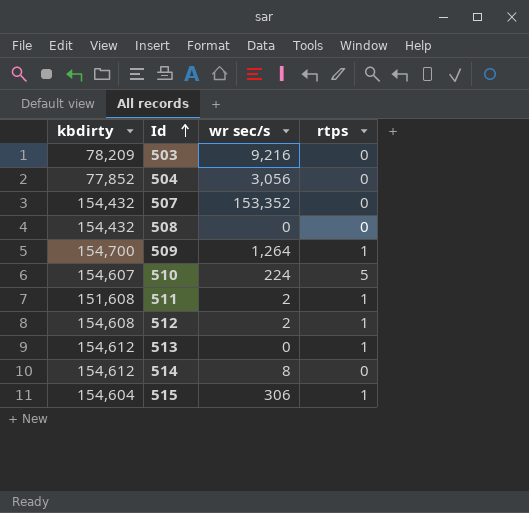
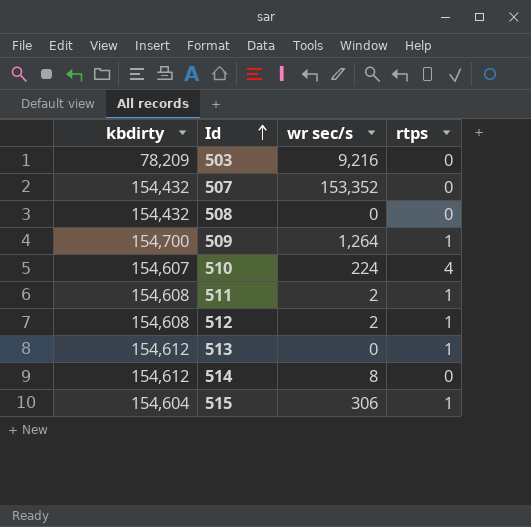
row 504: 77,852 | 3,056 | 0 -> none
510 | rtps: 5 -> 4
511 | kbdirty: 151,608 -> 154,608

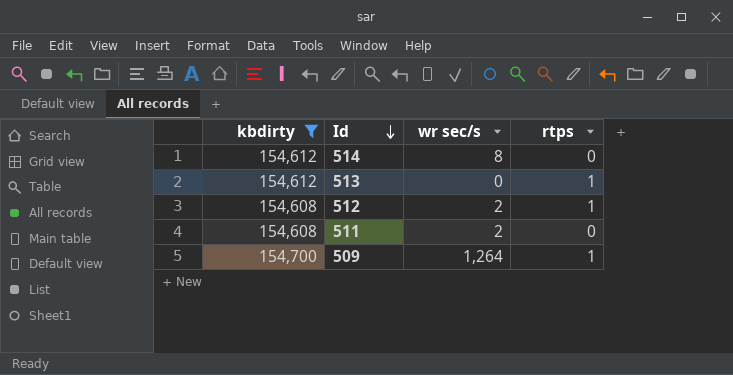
filter: none -> kbdirty >= 154,608
row order: Id ascending -> Id descending
511 | rtps: 1 -> 0

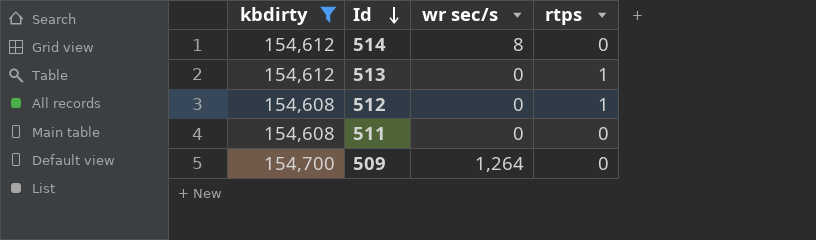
512 | wr sec/s: 2 -> 0
511 | wr sec/s: 2 -> 0
509 | rtps: 1 -> 0

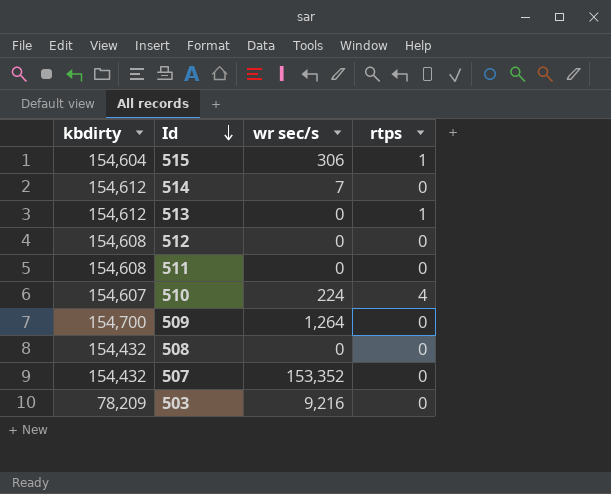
filter: kbdirty >= 154,608 -> none
514 | wr sec/s: 8 -> 7
512 | rtps: 1 -> 0

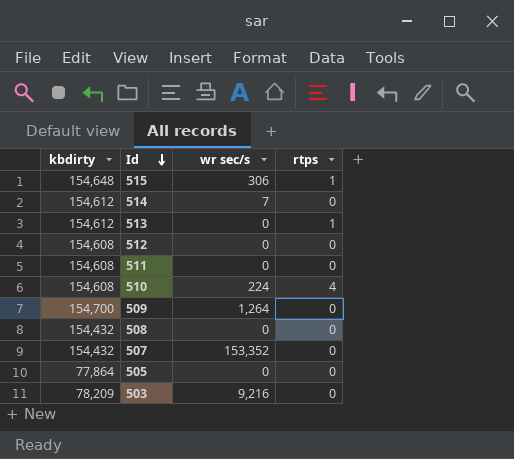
515 | kbdirty: 154,604 -> 154,648
510 | kbdirty: 154,607 -> 154,608
row 505: none -> 77,864 | 0 | 0

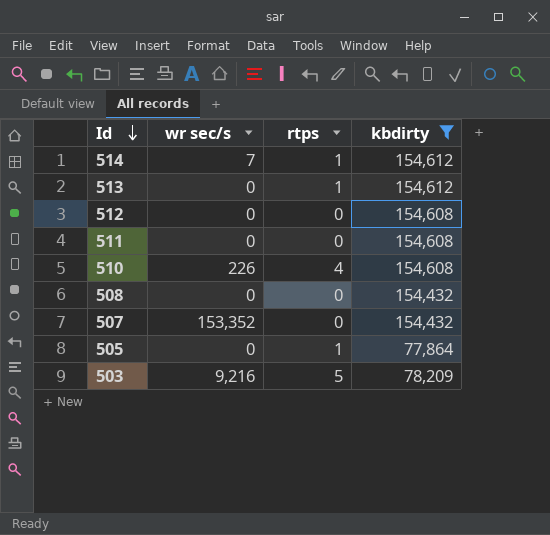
filter: none -> kbdirty <= 154,612
column kbdirty | position: 1 -> 4
514 | rtps: 0 -> 1
510 | wr sec/s: 224 -> 226
505 | rtps: 0 -> 1
503 | rtps: 0 -> 5

